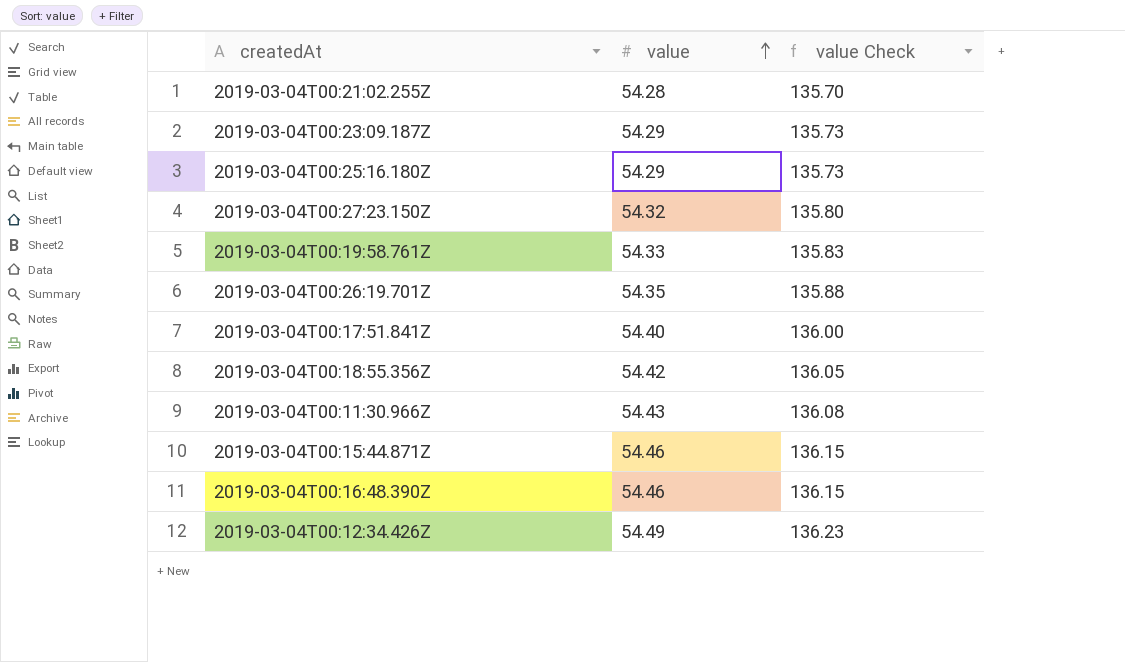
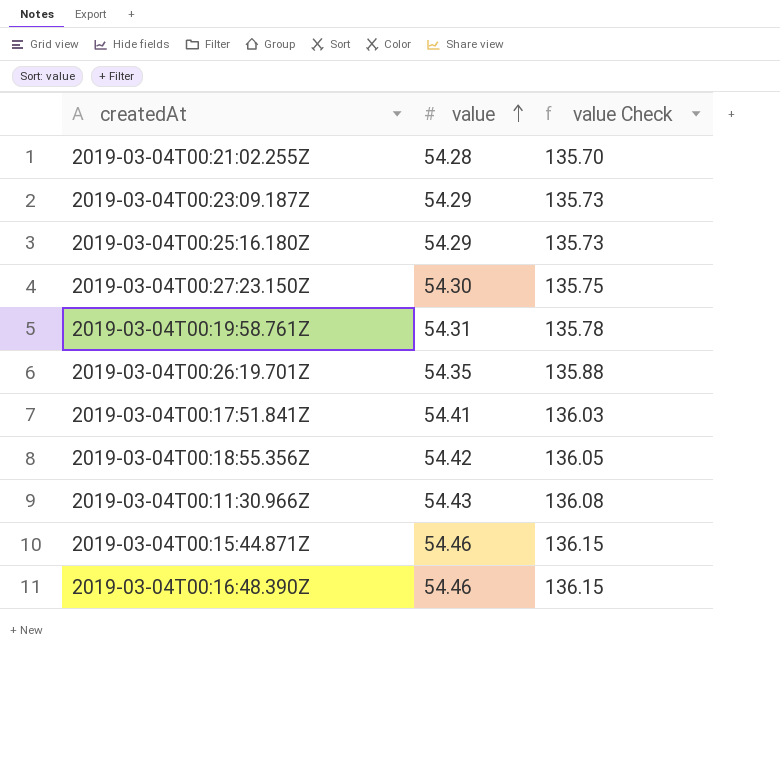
row 2019-03-04T00:12:34.426Z: 54.49 | 136.23 -> none
2019-03-04T00:27:23.150Z | value: 54.32 -> 54.30
2019-03-04T00:27:23.150Z | value Check: 135.80 -> 135.75
2019-03-04T00:19:58.761Z | value: 54.33 -> 54.31
2019-03-04T00:19:58.761Z | value Check: 135.83 -> 135.78
2019-03-04T00:17:51.841Z | value: 54.40 -> 54.41
2019-03-04T00:17:51.841Z | value Check: 136.00 -> 136.03

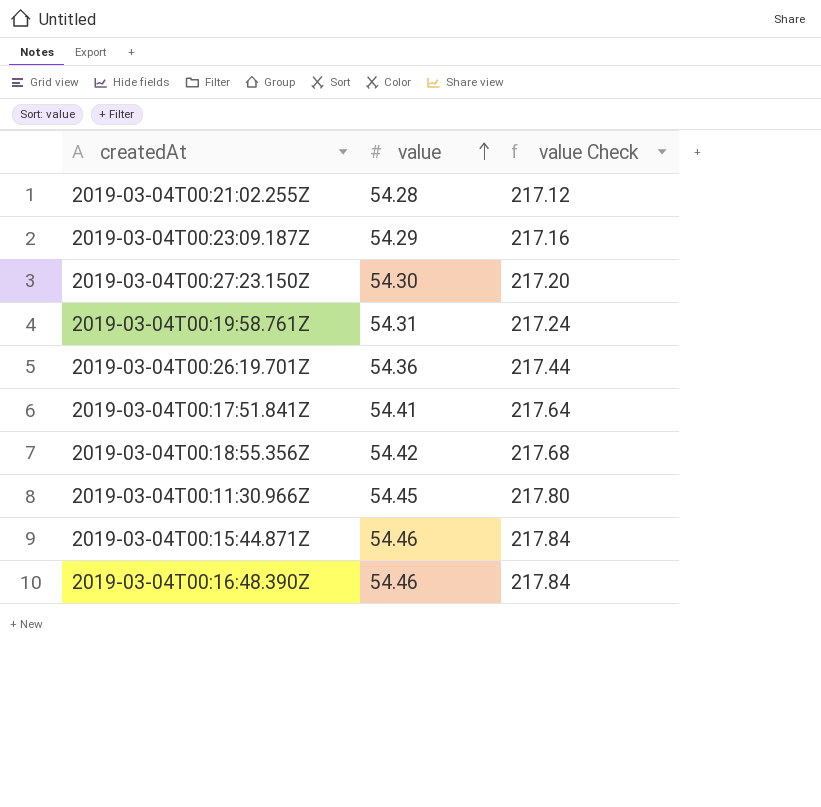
column value Check | formula: [value] * 2.5 -> [value] * 4
row 2019-03-04T00:25:16.180Z: 54.29 | 135.73 -> none
2019-03-04T00:26:19.701Z | value: 54.35 -> 54.36
2019-03-04T00:11:30.966Z | value: 54.43 -> 54.45

